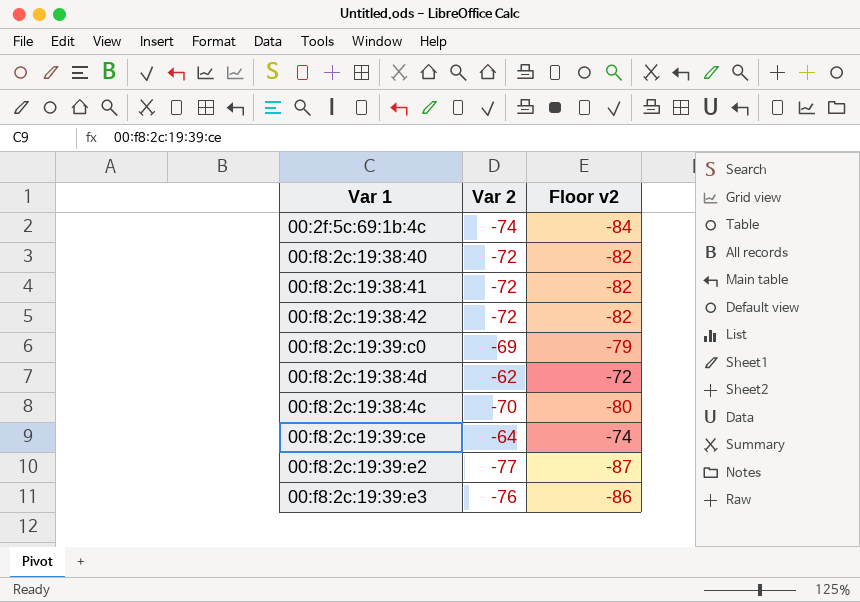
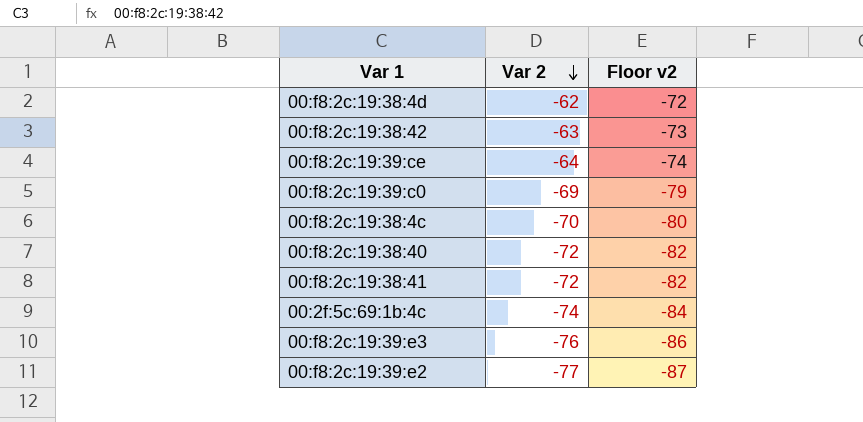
row order: none -> Var 2 descending
00:f8:2c:19:38:42 | Var 2: -72 -> -63
00:f8:2c:19:38:42 | Floor v2: -82 -> -73

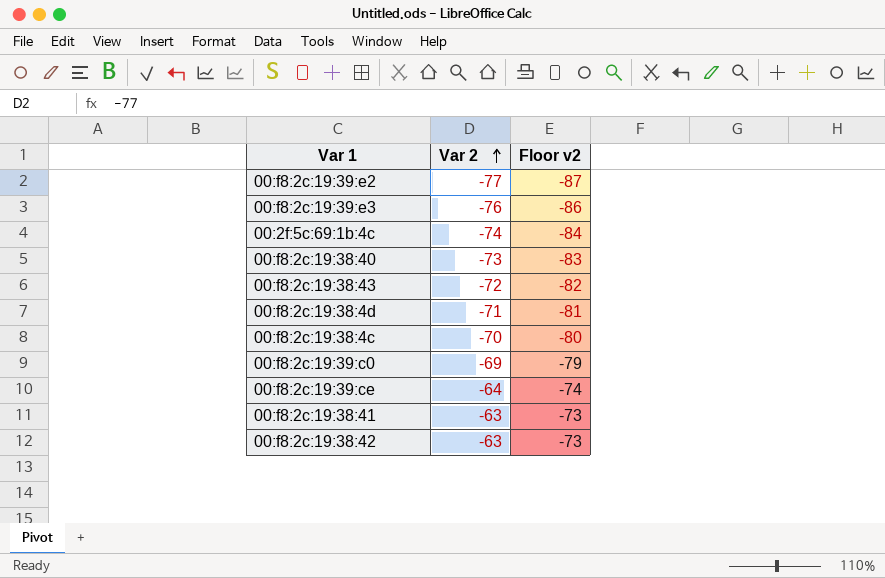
row order: Var 2 descending -> Var 2 ascending
00:f8:2c:19:38:40 | Var 2: -72 -> -73
00:f8:2c:19:38:40 | Floor v2: -82 -> -83
row 00:f8:2c:19:38:43: none -> -72 | -82
00:f8:2c:19:38:4d | Var 2: -62 -> -71
00:f8:2c:19:38:4d | Floor v2: -72 -> -81
00:f8:2c:19:38:41 | Var 2: -72 -> -63
00:f8:2c:19:38:41 | Floor v2: -82 -> -73

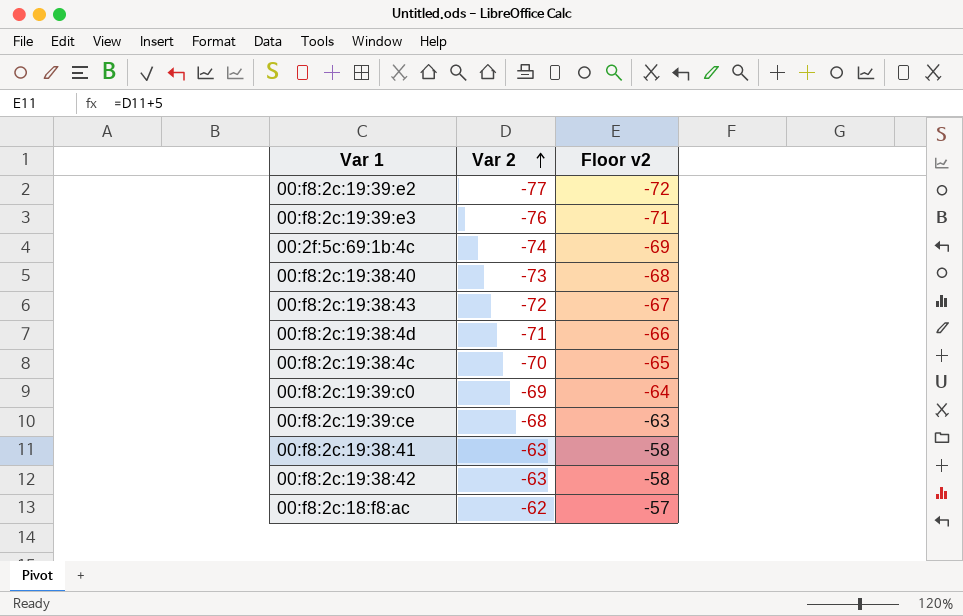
column Floor v2 | formula: [Var 2] - 10 -> [Var 2] + 5
00:f8:2c:19:39:ce | Var 2: -64 -> -68
row 00:f8:2c:18:f8:ac: none -> -62 | -57

